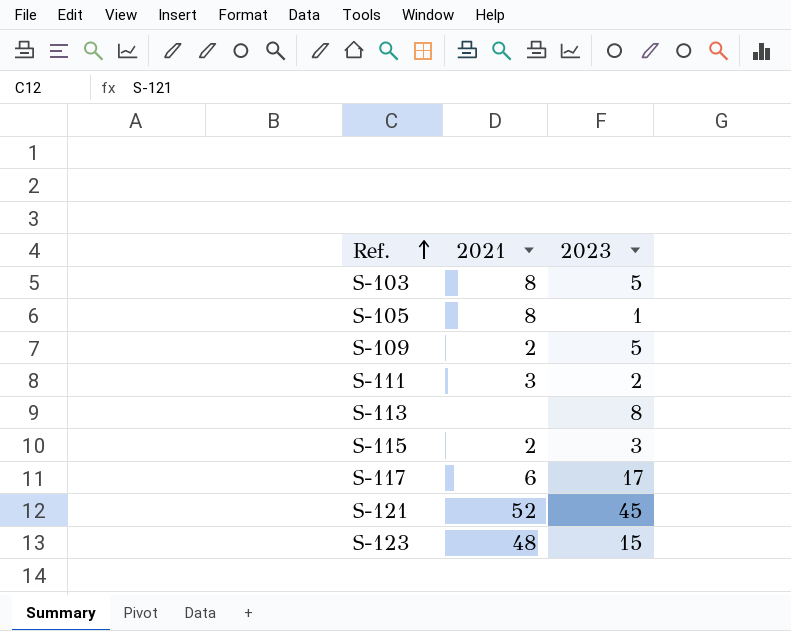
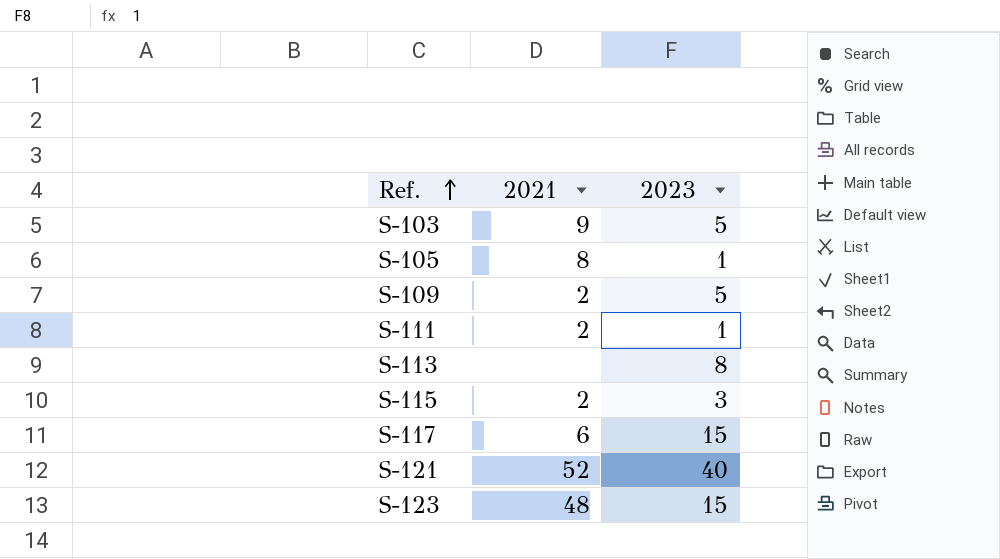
S-103 | 2021: 8 -> 9
S-111 | 2021: 3 -> 2
S-111 | 2023: 2 -> 1
S-117 | 2023: 17 -> 15
S-121 | 2023: 45 -> 40

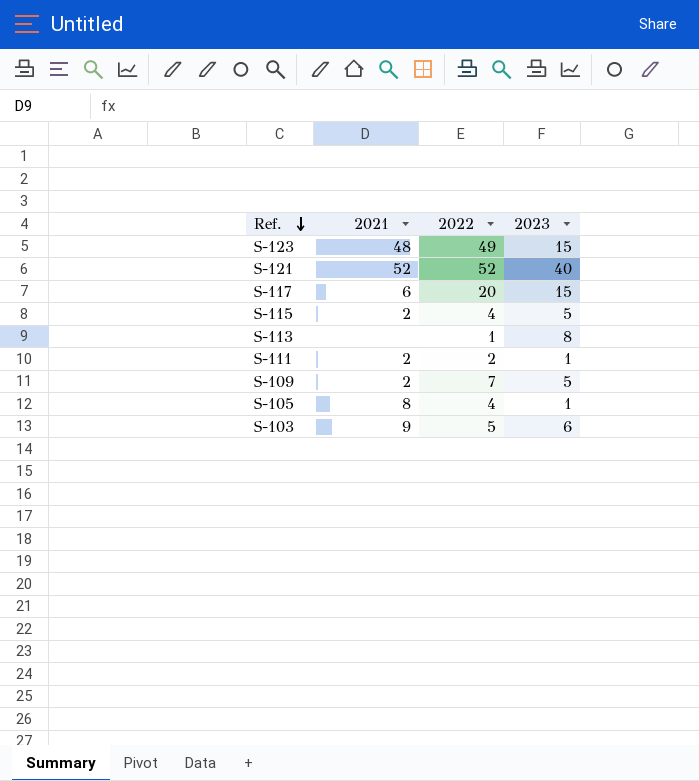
row order: Ref. ascending -> Ref. descending
column 2022 | position: none -> 3
S-115 | 2023: 3 -> 5
S-103 | 2023: 5 -> 6

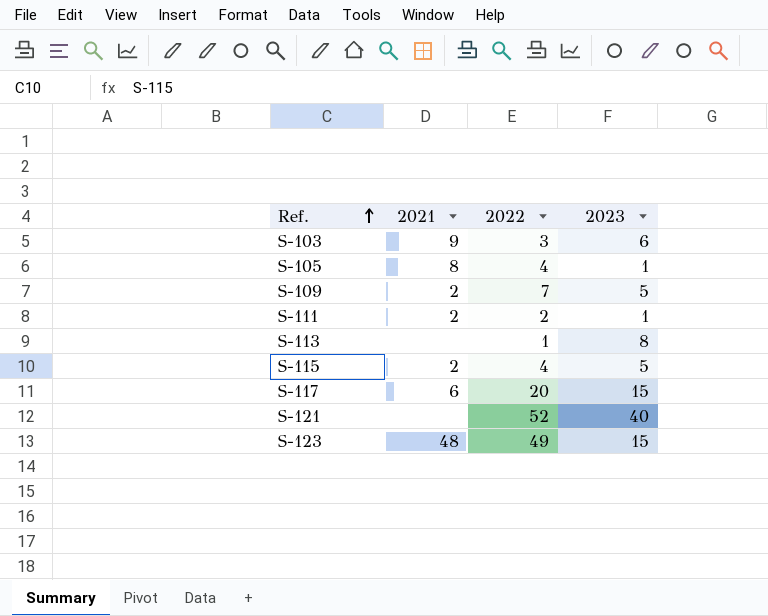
row order: Ref. descending -> Ref. ascending
S-103 | 2022: 5 -> 3
S-121 | 2021: 52 -> none

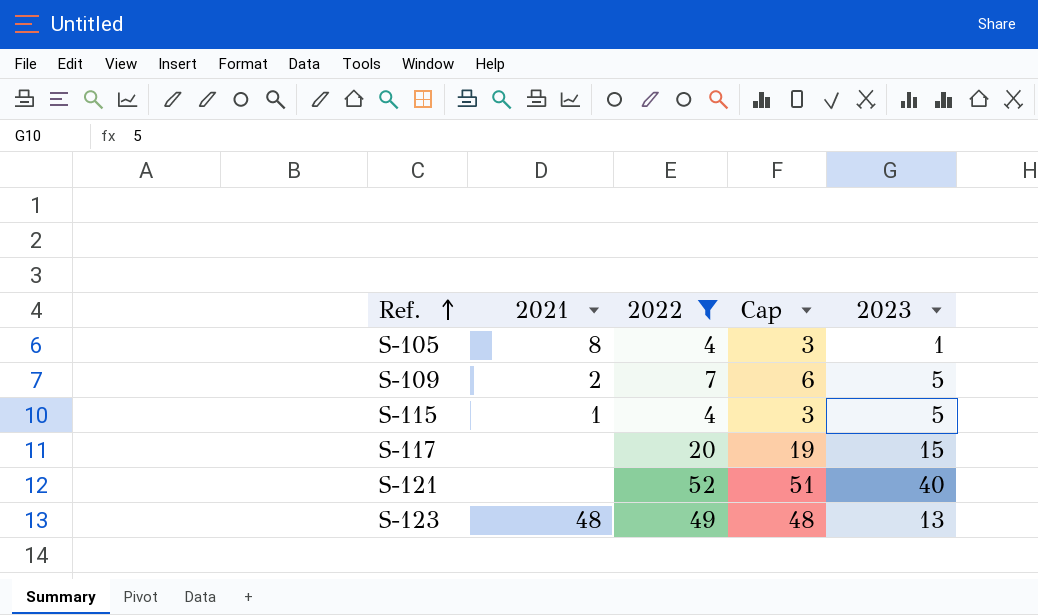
filter: none -> 2022 >= 4
column Cap | formula: none -> [2022] - 1
S-115 | 2021: 2 -> 1
S-117 | 2021: 6 -> none
S-123 | 2023: 15 -> 13

